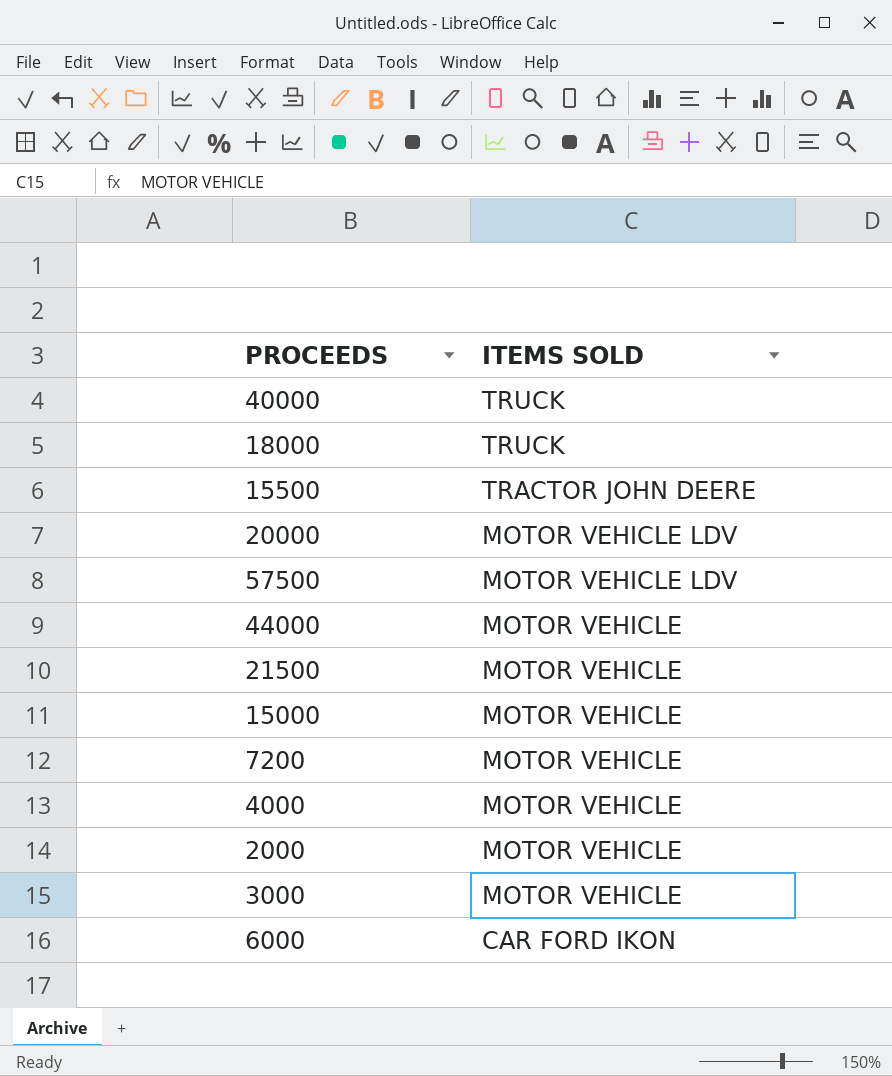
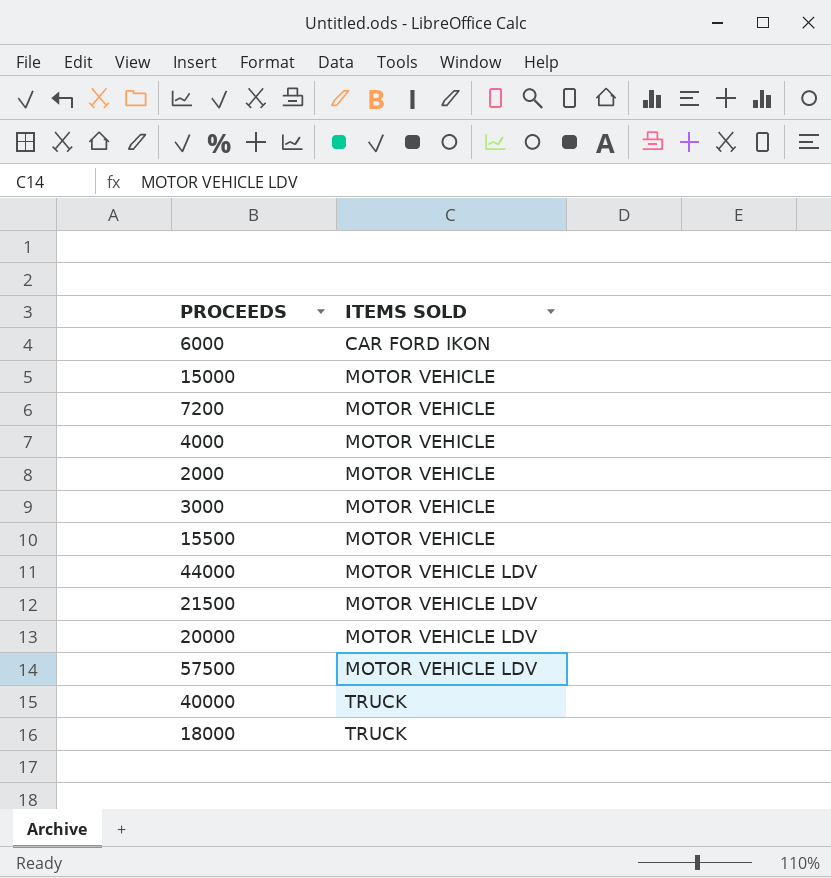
row order: ITEMS SOLD descending -> ITEMS SOLD ascending
15500 | ITEMS SOLD: TRACTOR JOHN DEERE -> MOTOR VEHICLE
44000 | ITEMS SOLD: MOTOR VEHICLE -> MOTOR VEHICLE LDV
21500 | ITEMS SOLD: MOTOR VEHICLE -> MOTOR VEHICLE LDV

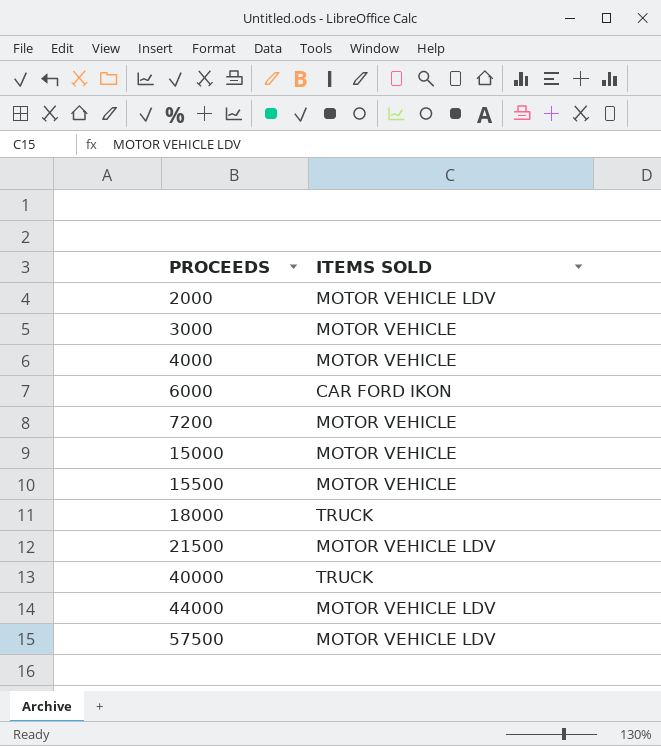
row order: ITEMS SOLD ascending -> PROCEEDS ascending
row 20000: MOTOR VEHICLE LDV -> none
2000 | ITEMS SOLD: MOTOR VEHICLE -> MOTOR VEHICLE LDV

